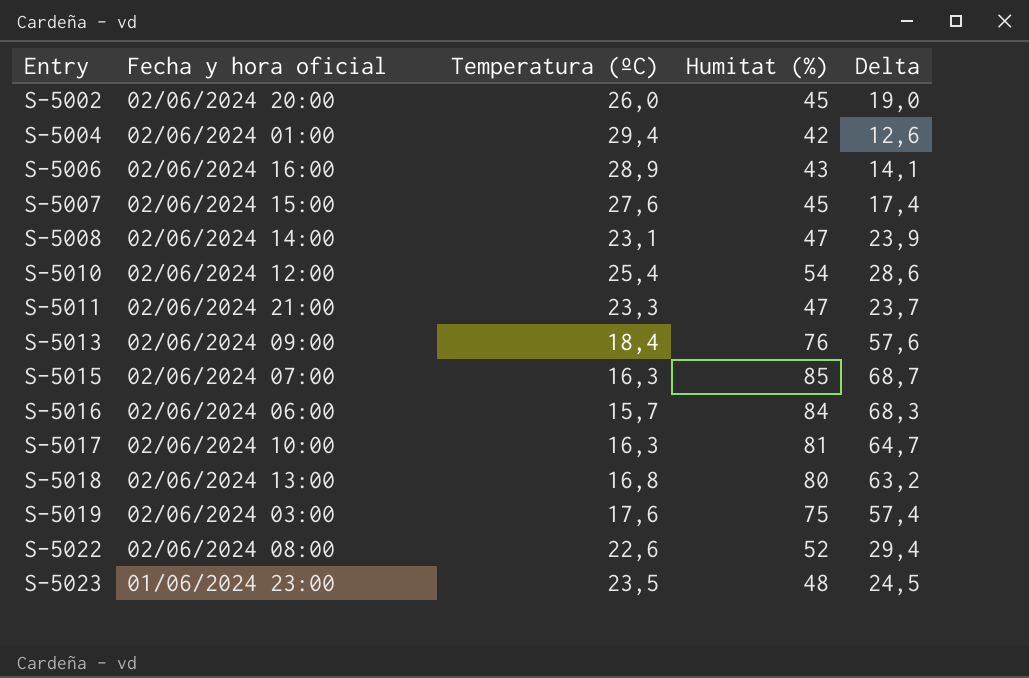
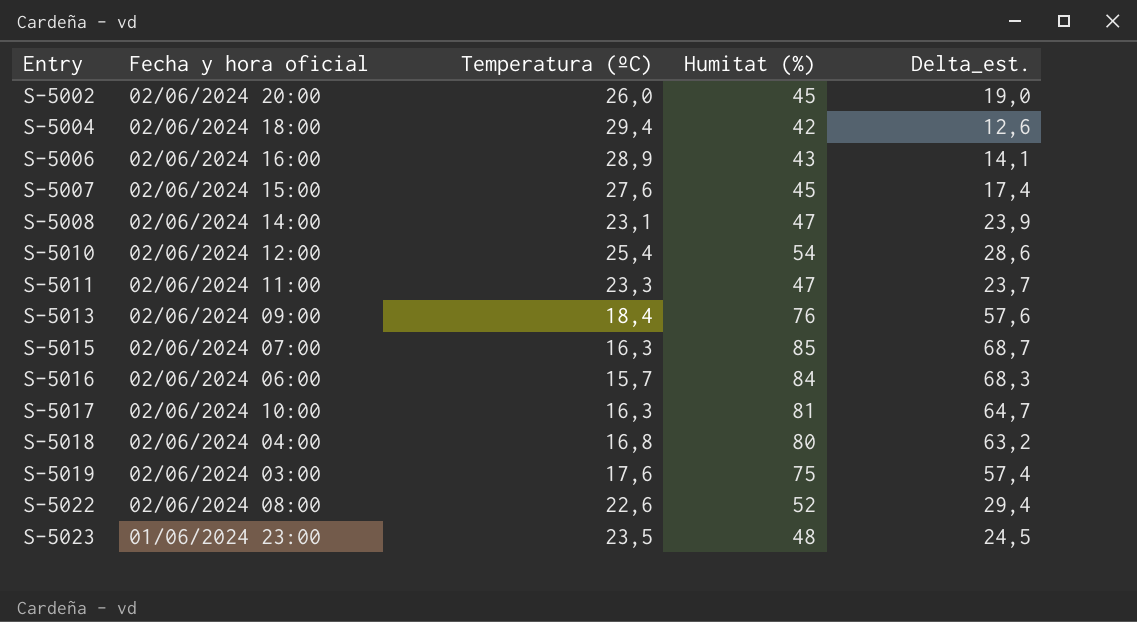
column name: Delta -> Delta_est.
S-5004 | Fecha y hora oficial: 02/06/2024 01:00 -> 02/06/2024 18:00
S-5011 | Fecha y hora oficial: 02/06/2024 21:00 -> 02/06/2024 11:00
S-5018 | Fecha y hora oficial: 02/06/2024 13:00 -> 02/06/2024 04:00

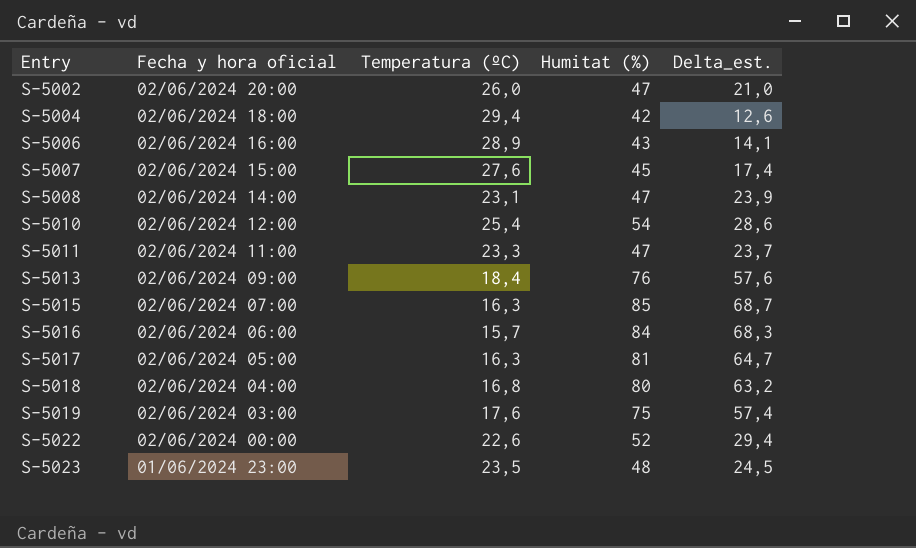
S-5002 | Humitat (%): 45 -> 47
S-5002 | Delta_est.: 19,0 -> 21,0
S-5017 | Fecha y hora oficial: 02/06/2024 10:00 -> 02/06/2024 05:00
S-5022 | Fecha y hora oficial: 02/06/2024 08:00 -> 02/06/2024 00:00

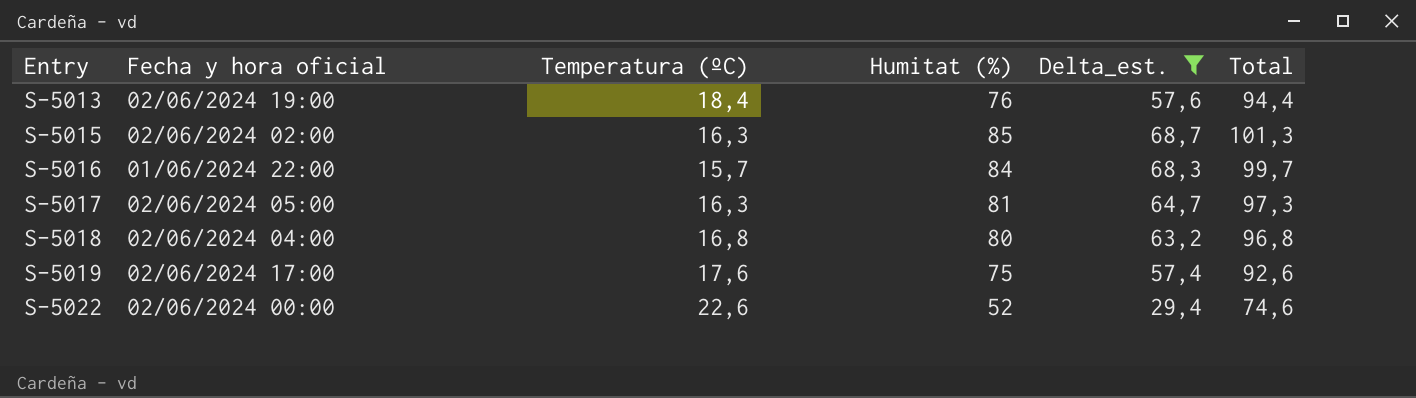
filter: none -> Delta_est. >= 29,4
column Total | formula: none -> [Temperatura (ºC)] + [Humitat (%)]
S-5013 | Fecha y hora oficial: 02/06/2024 09:00 -> 02/06/2024 19:00
S-5015 | Fecha y hora oficial: 02/06/2024 07:00 -> 02/06/2024 02:00
S-5016 | Fecha y hora oficial: 02/06/2024 06:00 -> 01/06/2024 22:00
S-5019 | Fecha y hora oficial: 02/06/2024 03:00 -> 02/06/2024 17:00

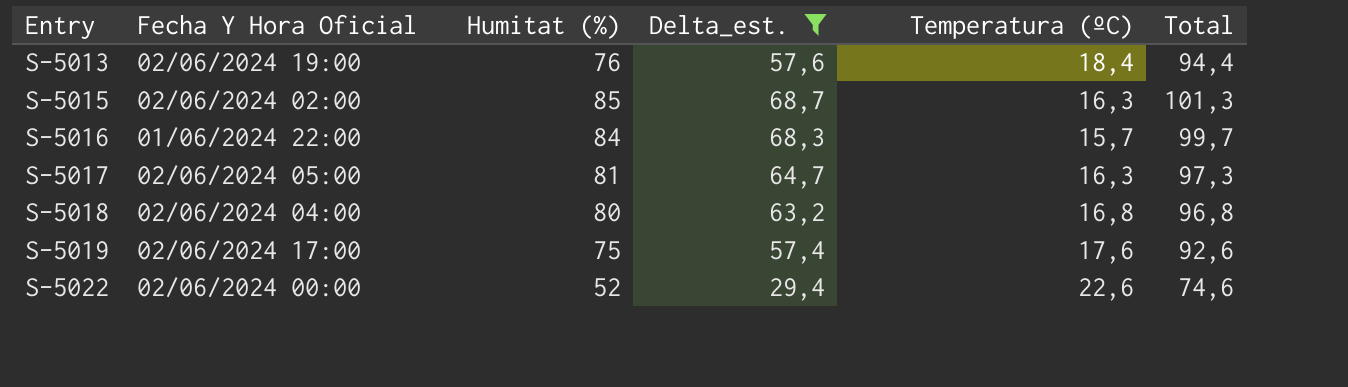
column name: Fecha y hora oficial -> Fecha Y Hora Oficial
column Temperatura (ºC) | position: 3 -> 5

